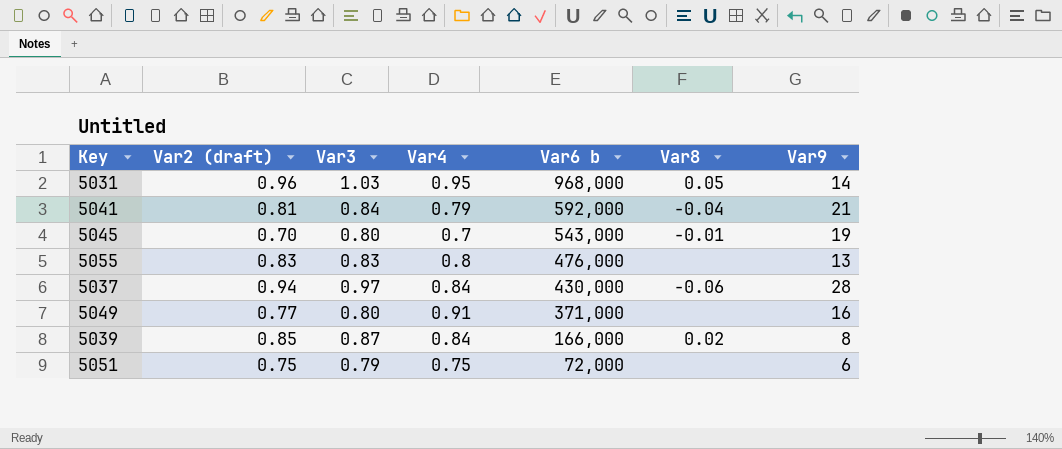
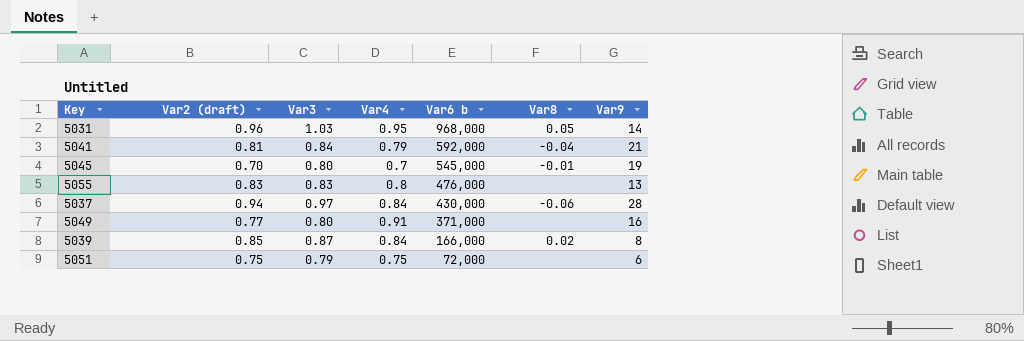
5045 | Var6 b: 543,000 -> 545,000

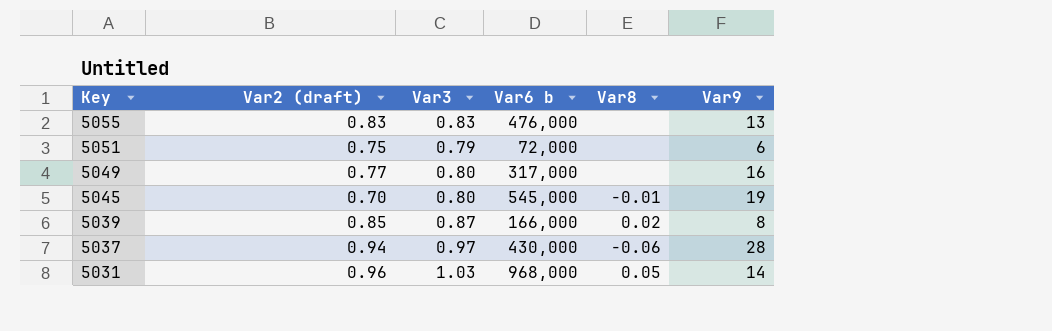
row order: Var6 b descending -> Key descending
column Var4 | position: 4 -> none
row 5041: 0.81 | 0.84 | 0.79 | 592,000 | -0.04 | 21 -> none
5049 | Var6 b: 371,000 -> 317,000

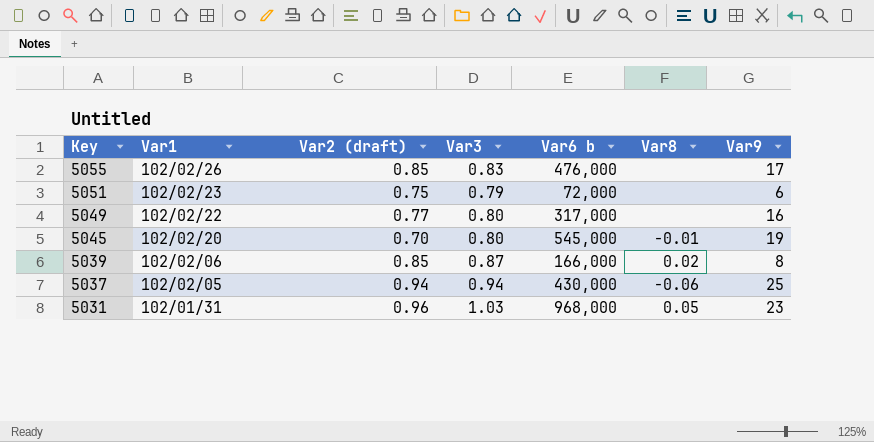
column Var1 | position: none -> 2
5055 | Var2 (draft): 0.83 -> 0.85
5055 | Var9: 13 -> 17
5037 | Var3: 0.97 -> 0.94
5037 | Var9: 28 -> 25
5031 | Var9: 14 -> 23

